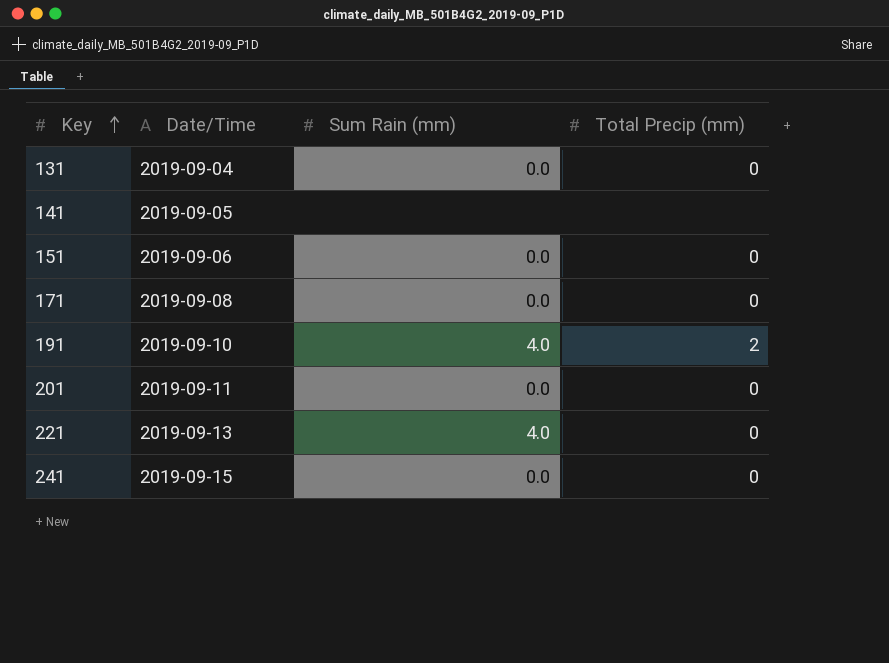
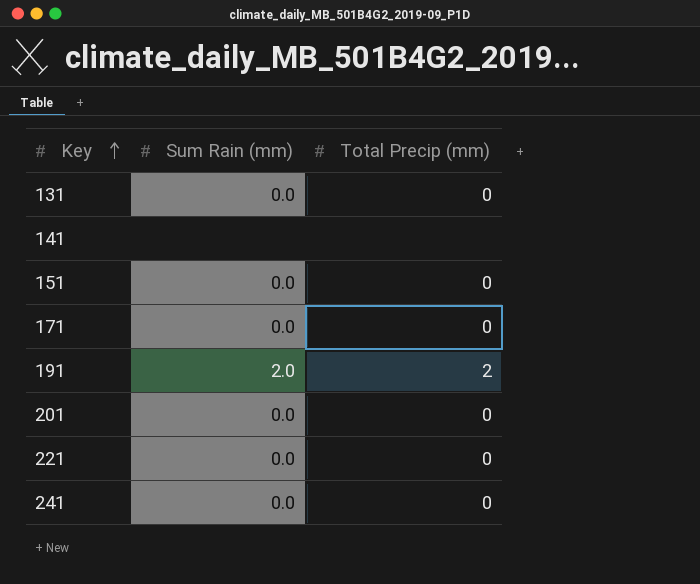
column Date/Time | position: 2 -> none
191 | Sum Rain (mm): 4.0 -> 2.0
221 | Sum Rain (mm): 4.0 -> 0.0

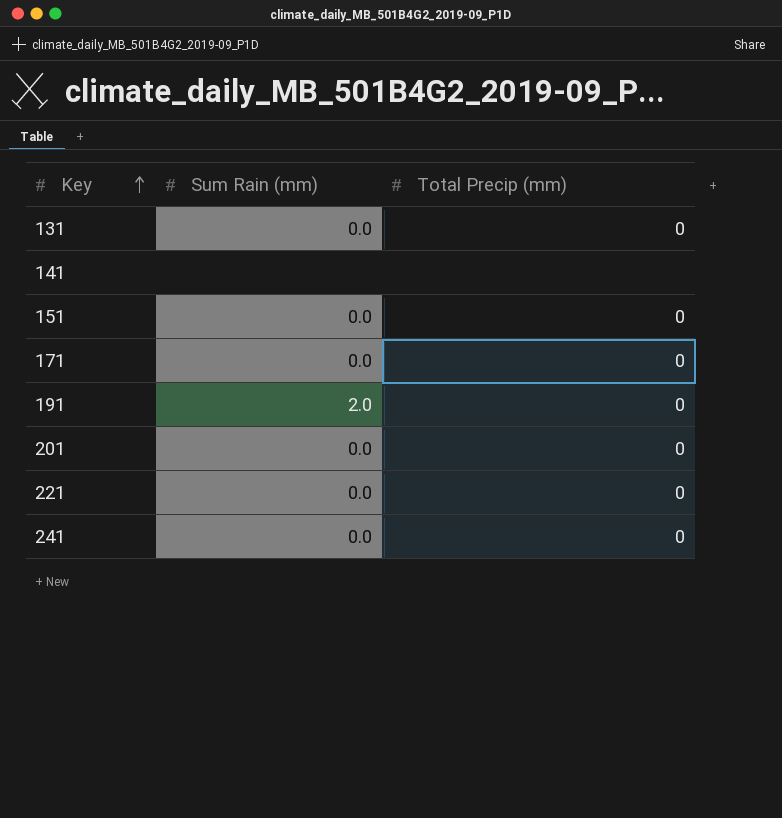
191 | Total Precip (mm): 2 -> 0

